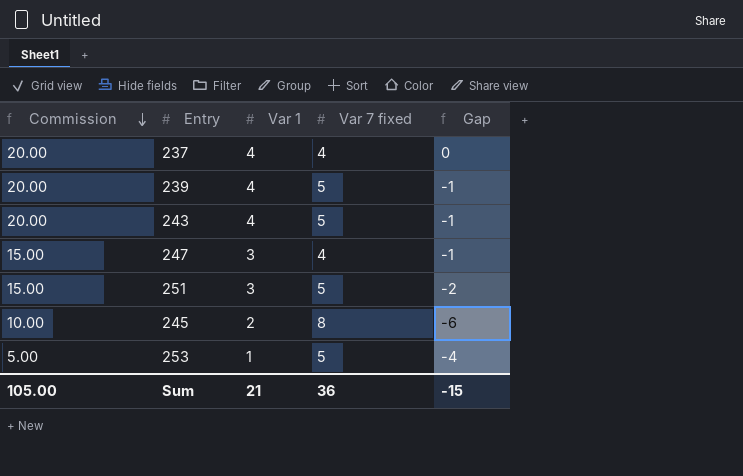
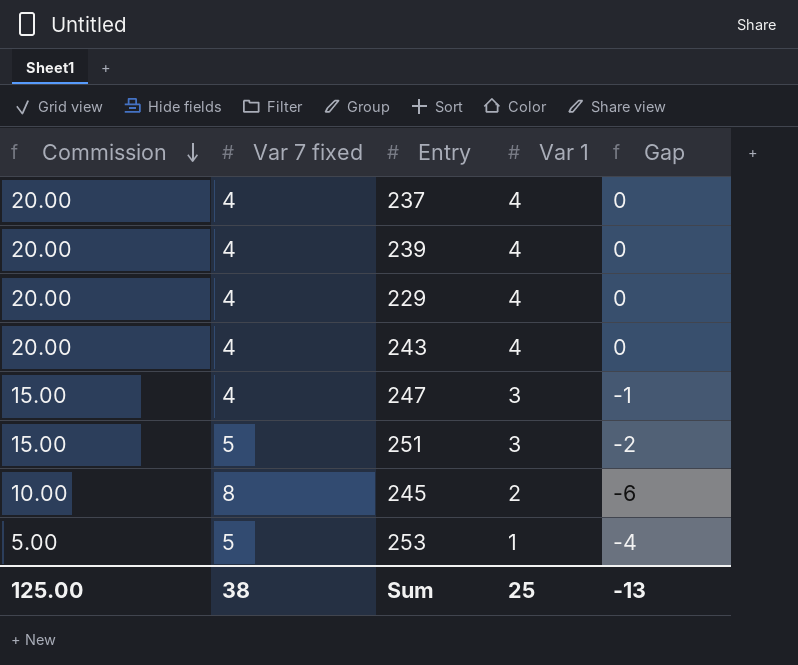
column Var 7 fixed | position: 4 -> 2
239 | Var 7 fixed: 5 -> 4
239 | Gap: -1 -> 0
row 229: none -> 20.00 | 4 | 4 | 0
243 | Var 7 fixed: 5 -> 4
243 | Gap: -1 -> 0
Sum | Commission: 105.00 -> 125.00
Sum | Var 7 fixed: 36 -> 38
Sum | Var 1: 21 -> 25
Sum | Gap: -15 -> -13

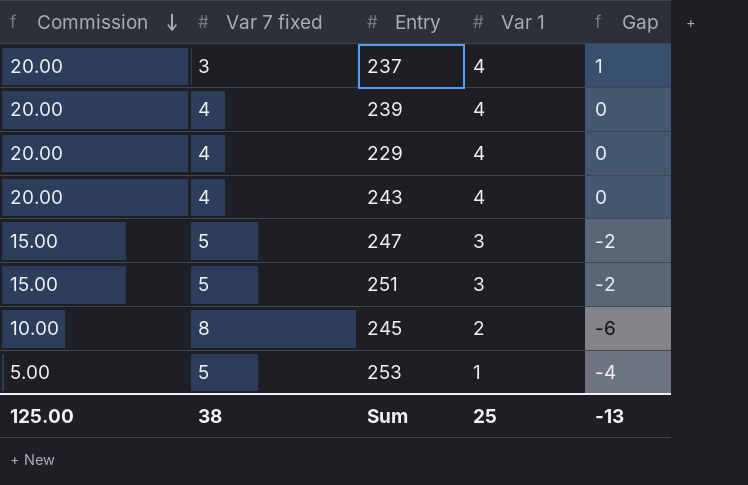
237 | Var 7 fixed: 4 -> 3
237 | Gap: 0 -> 1
247 | Var 7 fixed: 4 -> 5
247 | Gap: -1 -> -2

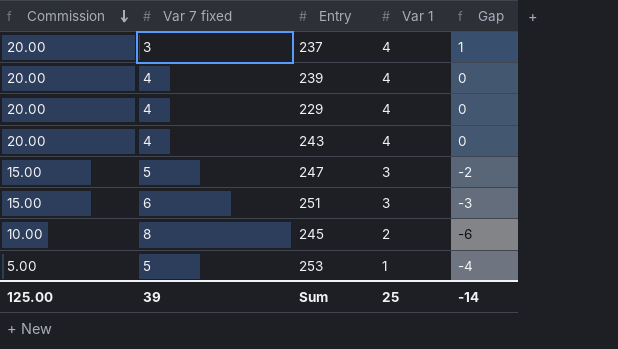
251 | Var 7 fixed: 5 -> 6
251 | Gap: -2 -> -3
Sum | Var 7 fixed: 38 -> 39
Sum | Gap: -13 -> -14

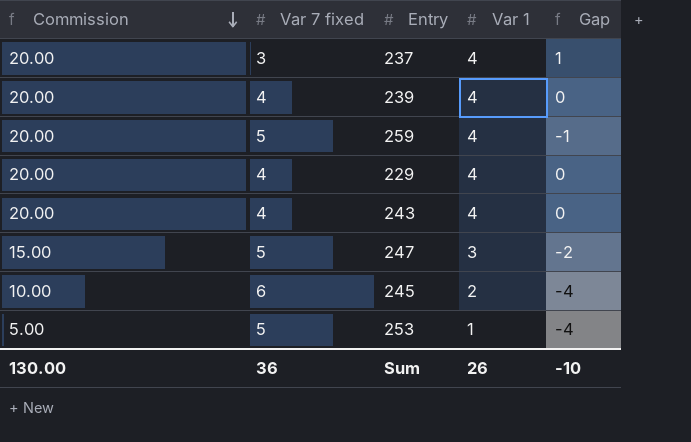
row 251: 15.00 | 6 | 3 | -3 -> none
row 259: none -> 20.00 | 5 | 4 | -1
245 | Var 7 fixed: 8 -> 6
245 | Gap: -6 -> -4
Sum | Commission: 125.00 -> 130.00
Sum | Var 7 fixed: 39 -> 36
Sum | Var 1: 25 -> 26
Sum | Gap: -14 -> -10

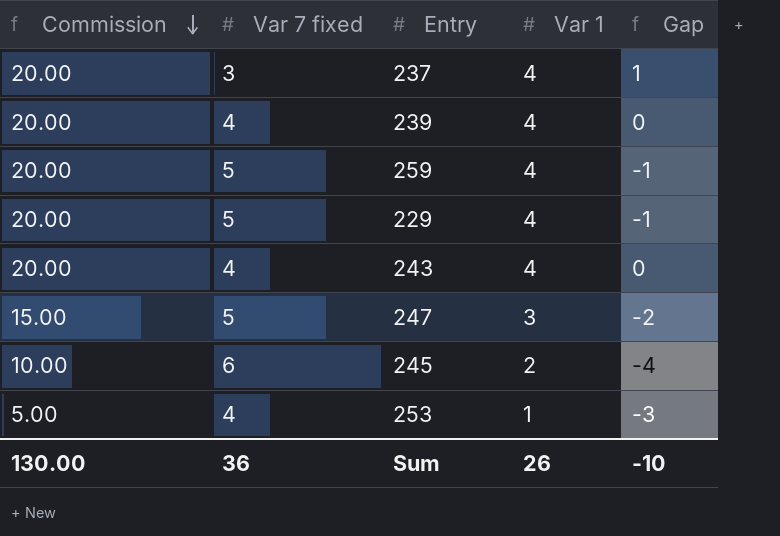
229 | Var 7 fixed: 4 -> 5
229 | Gap: 0 -> -1
253 | Var 7 fixed: 5 -> 4
253 | Gap: -4 -> -3

